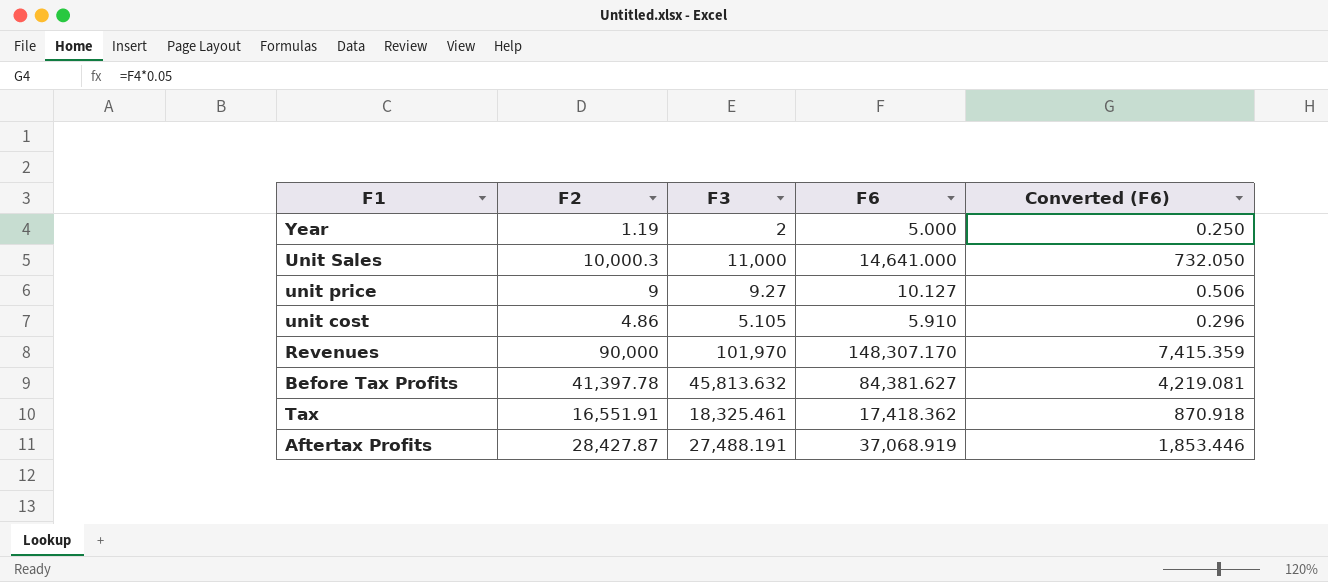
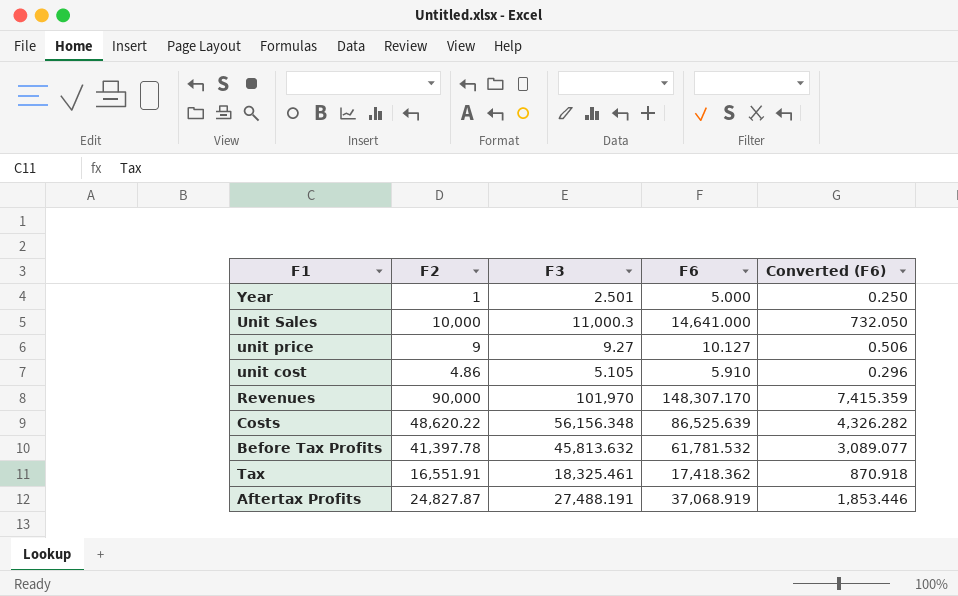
Year | F2: 1.19 -> 1
Year | F3: 2 -> 2.501
Unit Sales | F2: 10,000.3 -> 10,000
Unit Sales | F3: 11,000 -> 11,000.3
row Costs: none -> 48,620.22 | 56,156.348 | 86,525.639 | 4,326.282
Before Tax Profits | F6: 84,381.627 -> 61,781.532
Before Tax Profits | Converted (F6): 4,219.081 -> 3,089.077
Aftertax Profits | F2: 28,427.87 -> 24,827.87

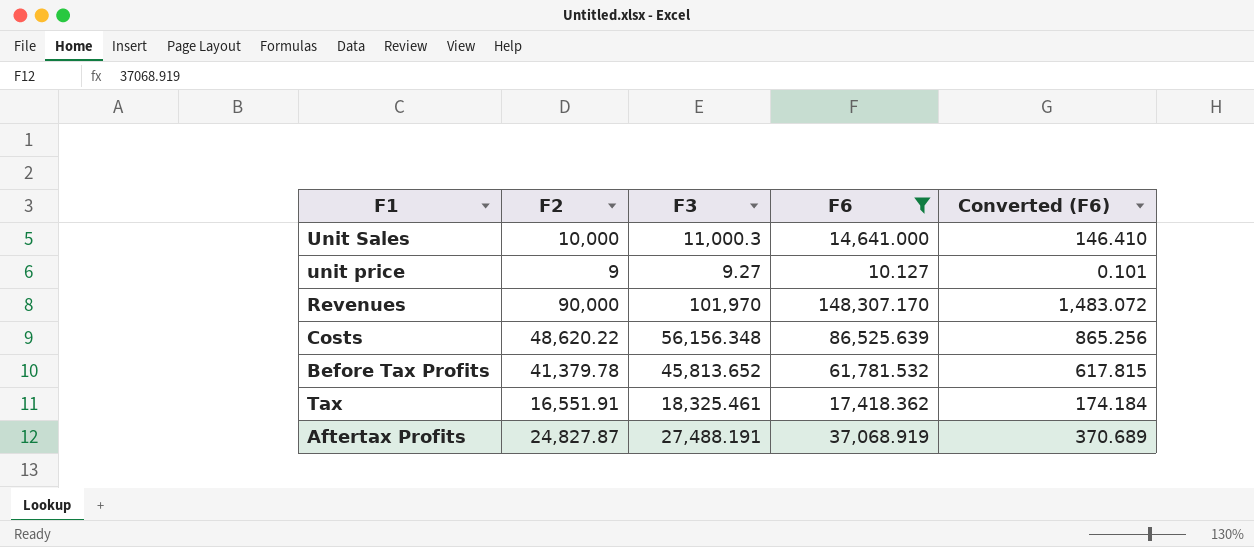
filter: none -> F6 >= 10.127
column Converted (F6) | formula: [F6] * 0.05 -> [F6] * 0.01
Before Tax Profits | F2: 41,397.78 -> 41,379.78
Before Tax Profits | F3: 45,813.632 -> 45,813.652

